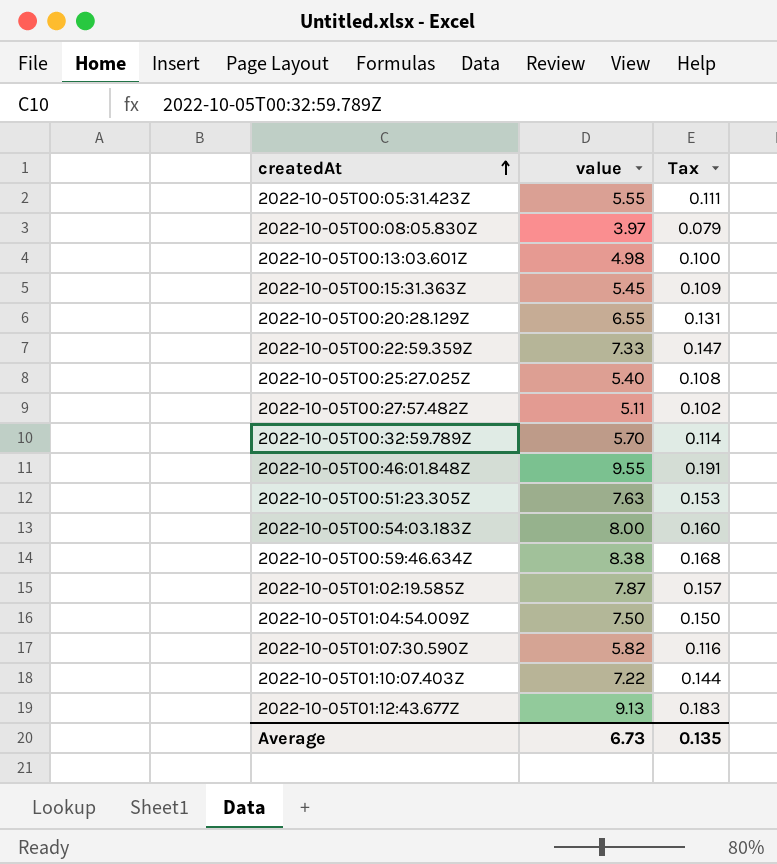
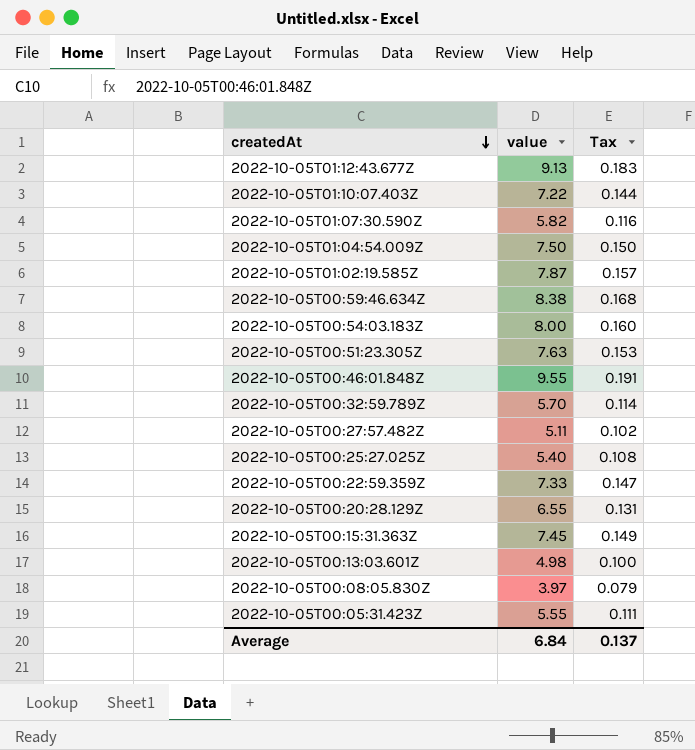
row order: createdAt ascending -> createdAt descending
2022-10-05T00:15:31.363Z | value: 5.45 -> 7.45
2022-10-05T00:15:31.363Z | Tax: 0.109 -> 0.149
Average | value: 6.73 -> 6.84
Average | Tax: 0.135 -> 0.137

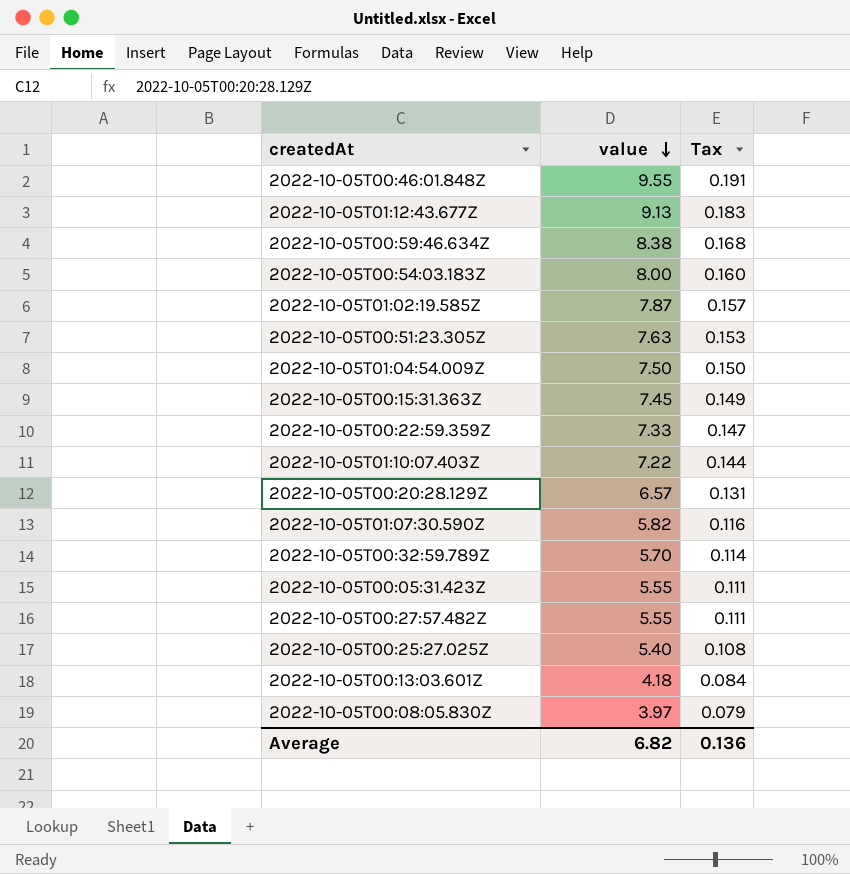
row order: createdAt descending -> value descending
2022-10-05T00:20:28.129Z | value: 6.55 -> 6.57
2022-10-05T00:27:57.482Z | value: 5.11 -> 5.55
2022-10-05T00:27:57.482Z | Tax: 0.102 -> 0.111
2022-10-05T00:13:03.601Z | value: 4.98 -> 4.18
2022-10-05T00:13:03.601Z | Tax: 0.100 -> 0.084
Average | value: 6.84 -> 6.82
Average | Tax: 0.137 -> 0.136

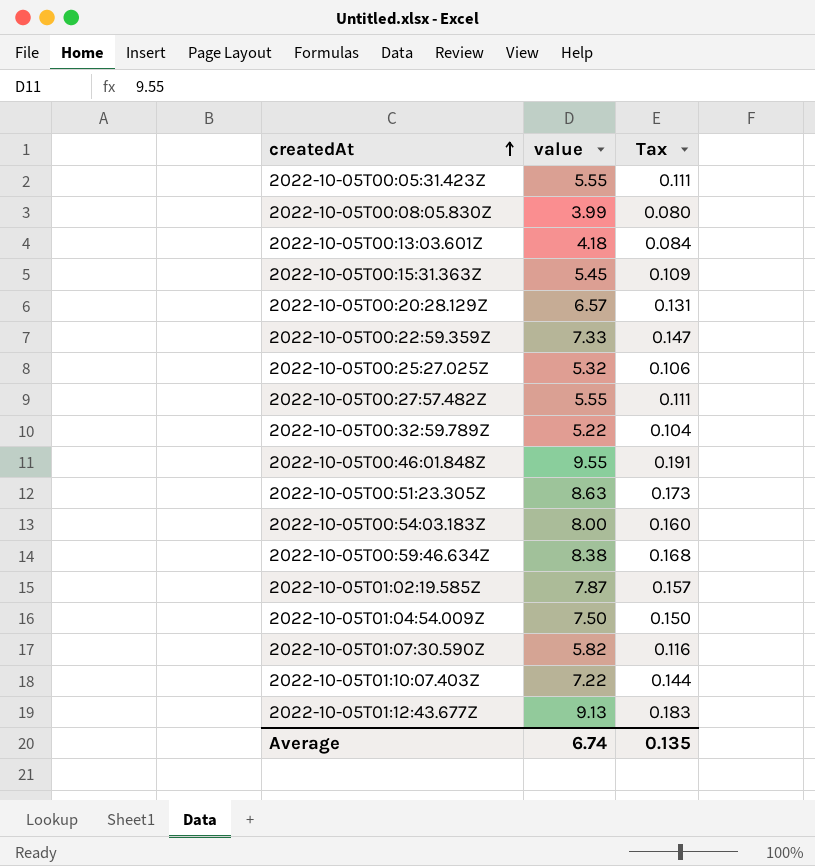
row order: value descending -> createdAt ascending
2022-10-05T00:08:05.830Z | value: 3.97 -> 3.99
2022-10-05T00:08:05.830Z | Tax: 0.079 -> 0.080
2022-10-05T00:15:31.363Z | value: 7.45 -> 5.45
2022-10-05T00:15:31.363Z | Tax: 0.149 -> 0.109
2022-10-05T00:25:27.025Z | value: 5.40 -> 5.32
2022-10-05T00:25:27.025Z | Tax: 0.108 -> 0.106
2022-10-05T00:32:59.789Z | value: 5.70 -> 5.22
2022-10-05T00:32:59.789Z | Tax: 0.114 -> 0.104
2022-10-05T00:51:23.305Z | value: 7.63 -> 8.63
2022-10-05T00:51:23.305Z | Tax: 0.153 -> 0.173
Average | value: 6.82 -> 6.74
Average | Tax: 0.136 -> 0.135

